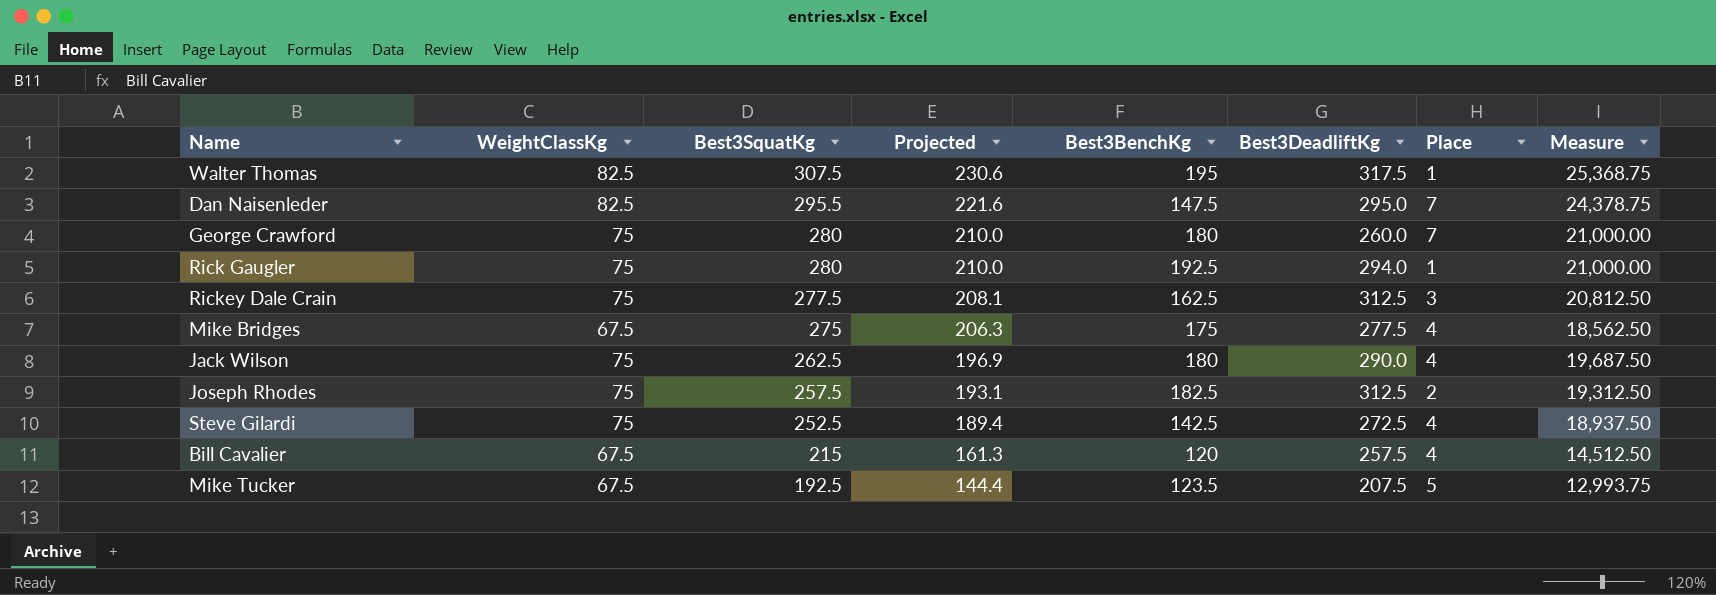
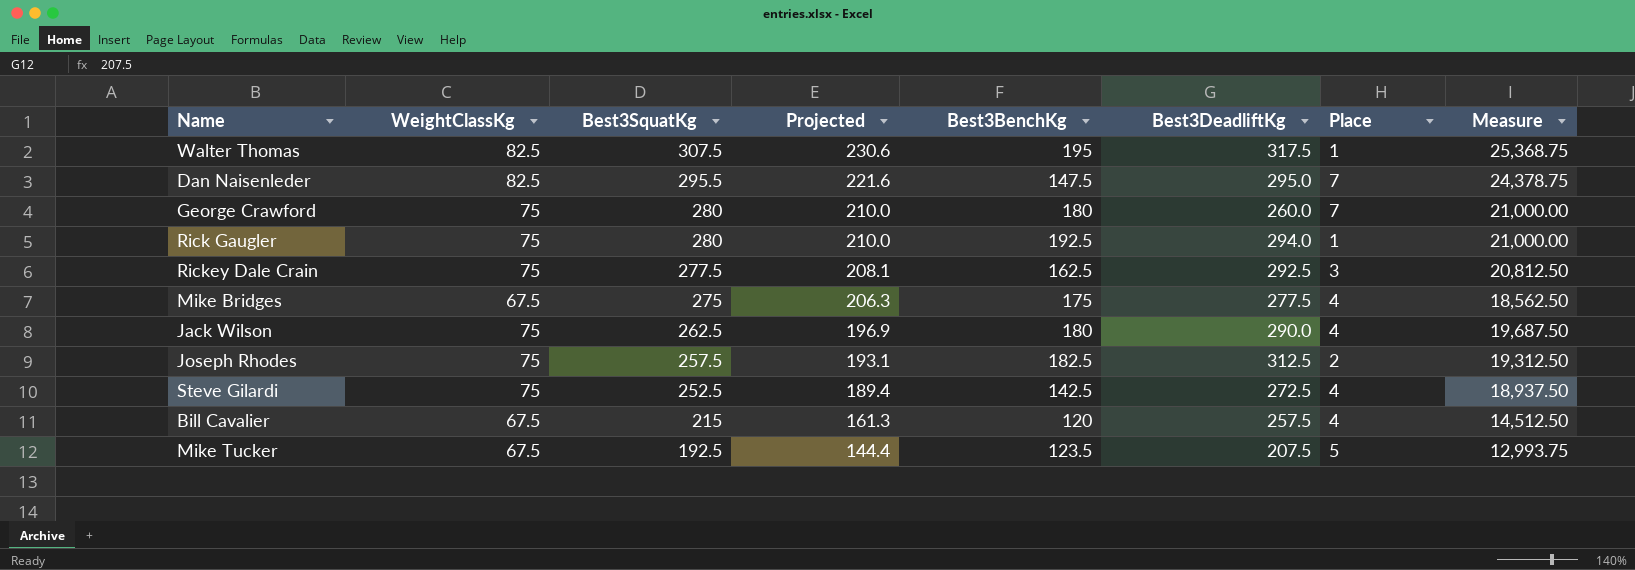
Rickey Dale Crain | Best3DeadliftKg: 312.5 -> 292.5

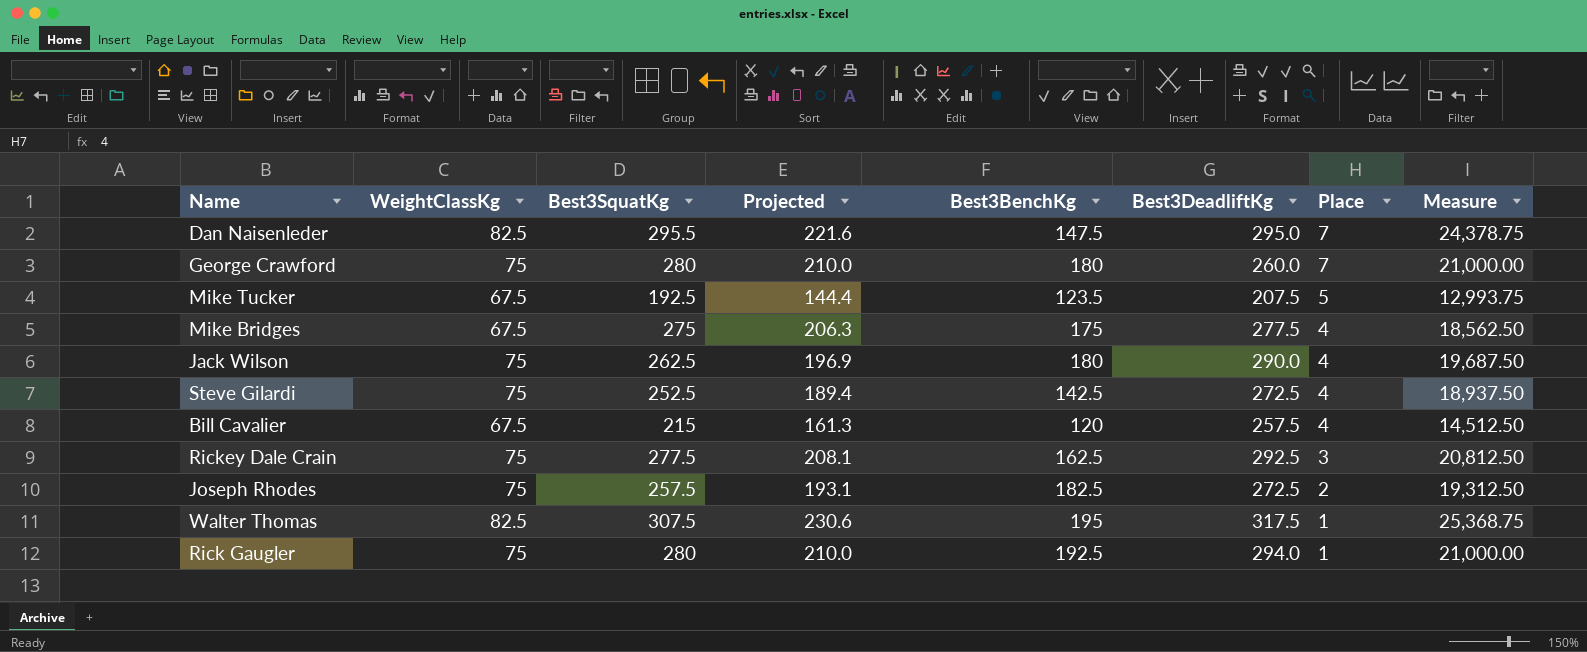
row order: Best3SquatKg descending -> Place descending
Joseph Rhodes | Best3DeadliftKg: 312.5 -> 272.5

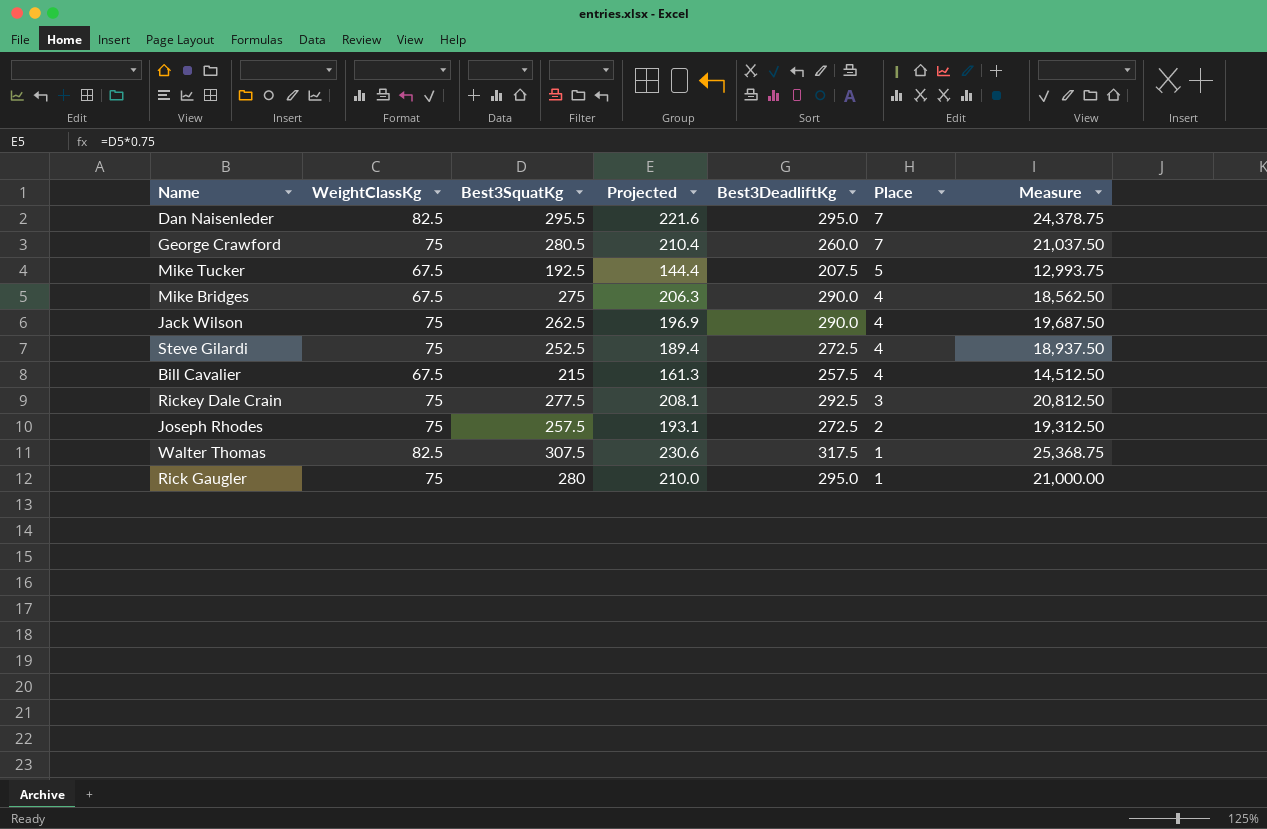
column Best3BenchKg | position: 5 -> none
George Crawford | Best3SquatKg: 280 -> 280.5
George Crawford | Projected: 210.0 -> 210.4
George Crawford | Measure: 21,000.00 -> 21,037.50
Mike Bridges | Best3DeadliftKg: 277.5 -> 290.0
Rick Gaugler | Best3DeadliftKg: 294.0 -> 295.0

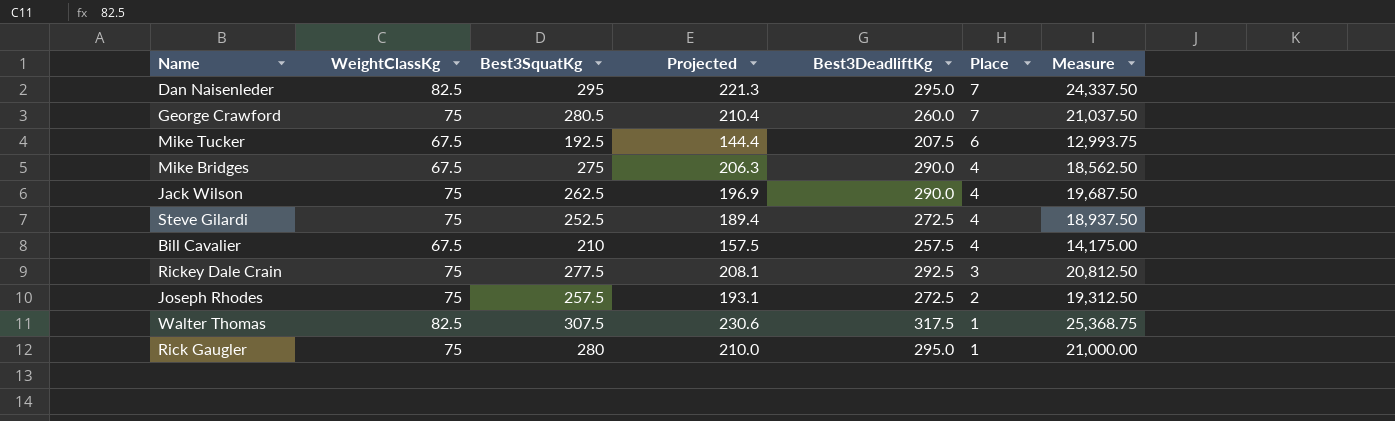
Dan Naisenleder | Best3SquatKg: 295.5 -> 295
Dan Naisenleder | Projected: 221.6 -> 221.3
Dan Naisenleder | Measure: 24,378.75 -> 24,337.50
Mike Tucker | Place: 5 -> 6
Bill Cavalier | Best3SquatKg: 215 -> 210
Bill Cavalier | Projected: 161.3 -> 157.5
Bill Cavalier | Measure: 14,512.50 -> 14,175.00

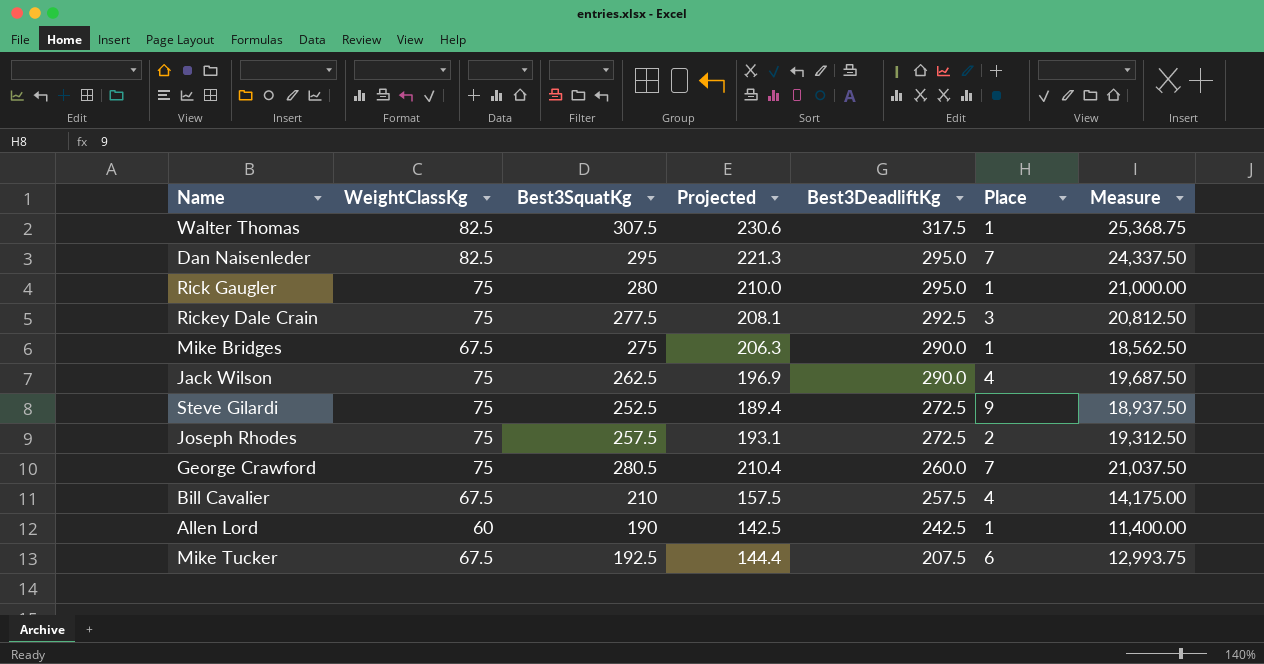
row order: Place descending -> Best3DeadliftKg descending
Mike Bridges | Place: 4 -> 1
Steve Gilardi | Place: 4 -> 9
row Allen Lord: none -> 60 | 190 | 142.5 | 242.5 | 1 | 11,400.00

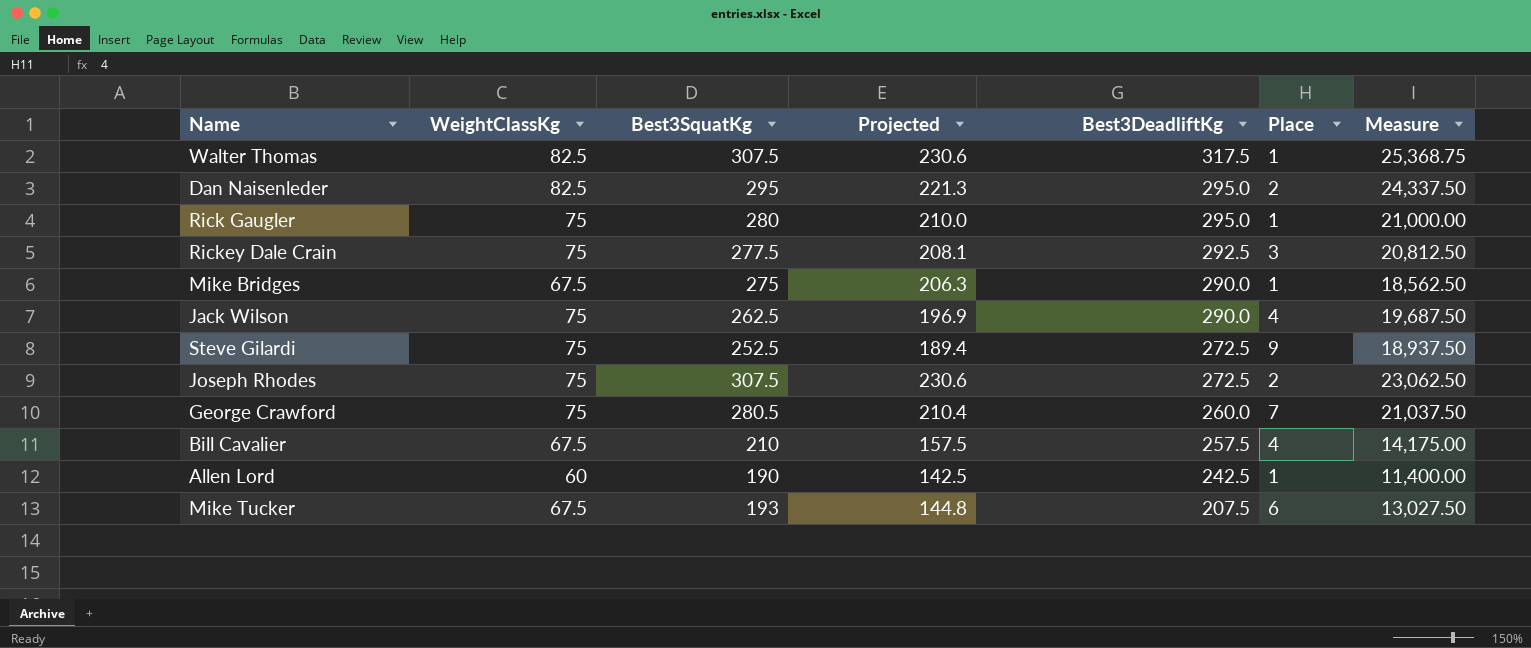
Dan Naisenleder | Place: 7 -> 2
Joseph Rhodes | Best3SquatKg: 257.5 -> 307.5
Joseph Rhodes | Projected: 193.1 -> 230.6
Joseph Rhodes | Measure: 19,312.50 -> 23,062.50
Mike Tucker | Best3SquatKg: 192.5 -> 193
Mike Tucker | Projected: 144.4 -> 144.8
Mike Tucker | Measure: 12,993.75 -> 13,027.50

